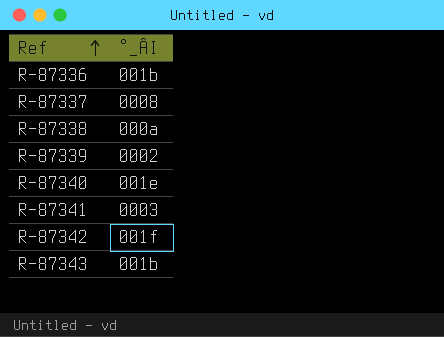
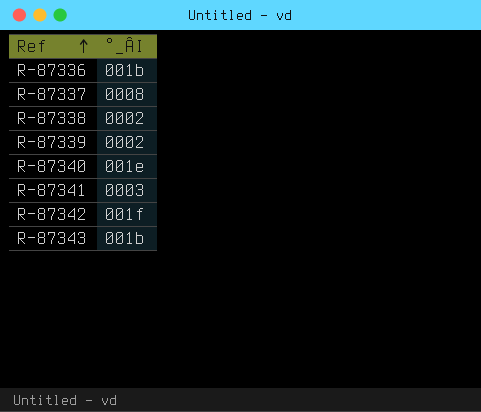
R-87338 | °_ÂI: 000a -> 0002

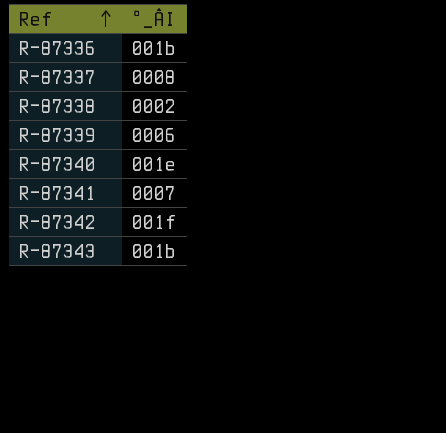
R-87339 | °_ÂI: 0002 -> 0006
R-87341 | °_ÂI: 0003 -> 0007

